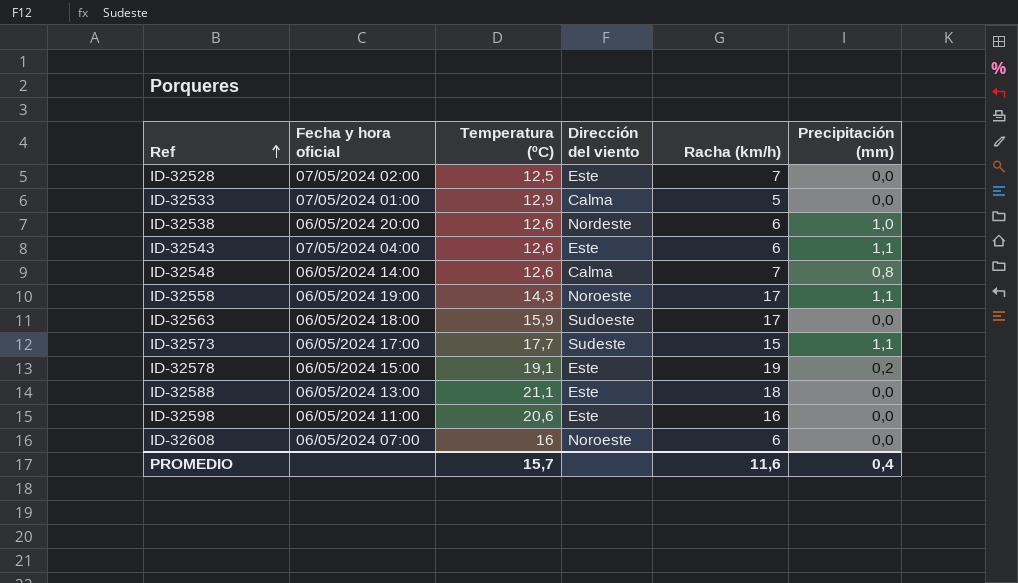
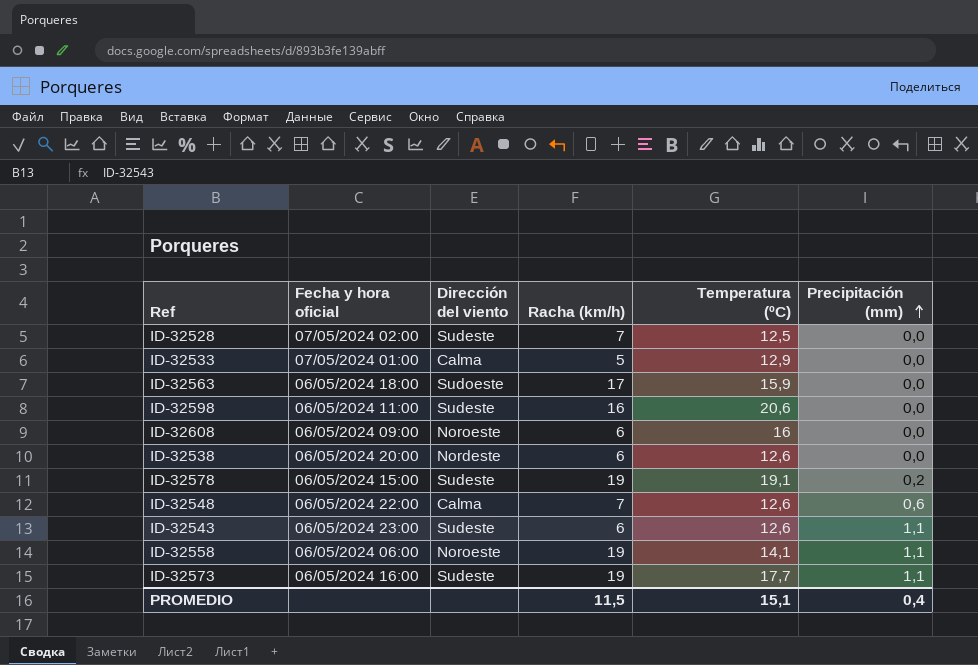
row order: Ref ascending -> Precipitación (mm) ascending
column Temperatura (ºC) | position: 3 -> 5
row ID-32588: 06/05/2024 13:00 | 21,1 | Este | 18 | 0,0 -> none
ID-32528 | Dirección del viento: Este -> Sudeste
ID-32598 | Dirección del viento: Este -> Sudeste
ID-32608 | Fecha y hora oficial: 06/05/2024 07:00 -> 06/05/2024 09:00
ID-32538 | Precipitación (mm): 1,0 -> 0,0
ID-32578 | Dirección del viento: Este -> Sudeste
ID-32548 | Fecha y hora oficial: 06/05/2024 14:00 -> 06/05/2024 22:00
ID-32548 | Precipitación (mm): 0,8 -> 0,6
ID-32543 | Fecha y hora oficial: 07/05/2024 04:00 -> 06/05/2024 23:00
ID-32543 | Dirección del viento: Este -> Sudeste
ID-32558 | Fecha y hora oficial: 06/05/2024 19:00 -> 06/05/2024 06:00
ID-32558 | Racha (km/h): 17 -> 19
ID-32558 | Temperatura (ºC): 14,3 -> 14,1
ID-32573 | Fecha y hora oficial: 06/05/2024 17:00 -> 06/05/2024 16:00
ID-32573 | Racha (km/h): 15 -> 19
PROMEDIO | Racha (km/h): 11,6 -> 11,5
PROMEDIO | Temperatura (ºC): 15,7 -> 15,1

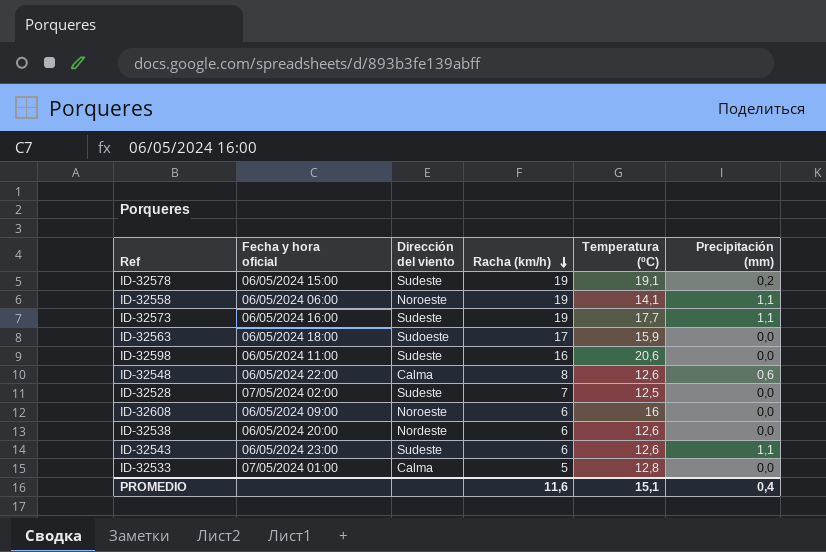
row order: Precipitación (mm) ascending -> Racha (km/h) descending
ID-32548 | Racha (km/h): 7 -> 8
ID-32533 | Temperatura (ºC): 12,9 -> 12,8
PROMEDIO | Racha (km/h): 11,5 -> 11,6

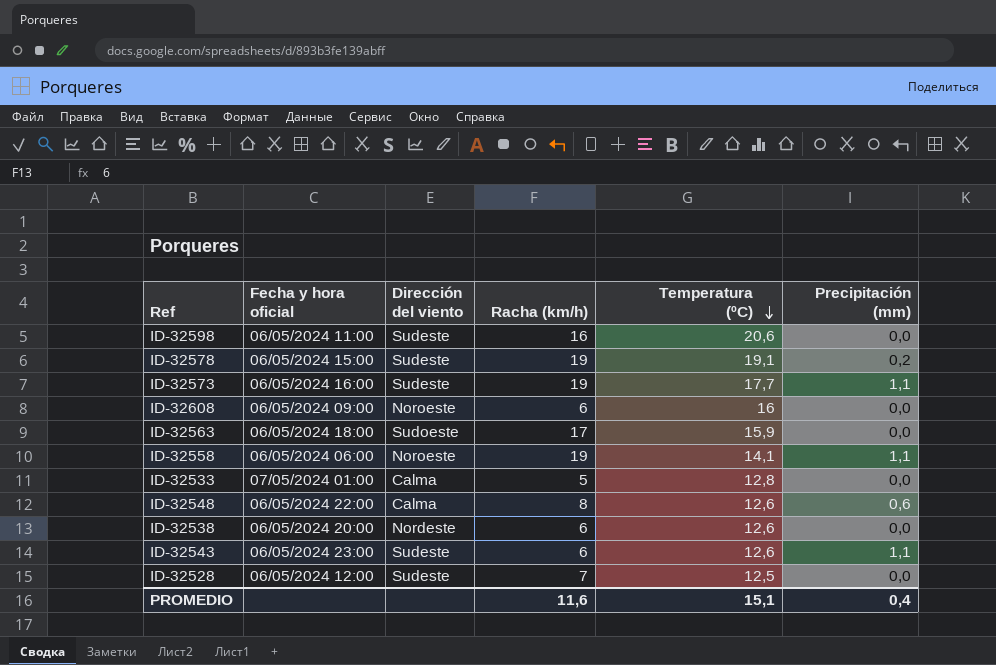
row order: Racha (km/h) descending -> Temperatura (ºC) descending
ID-32528 | Fecha y hora oficial: 07/05/2024 02:00 -> 06/05/2024 12:00

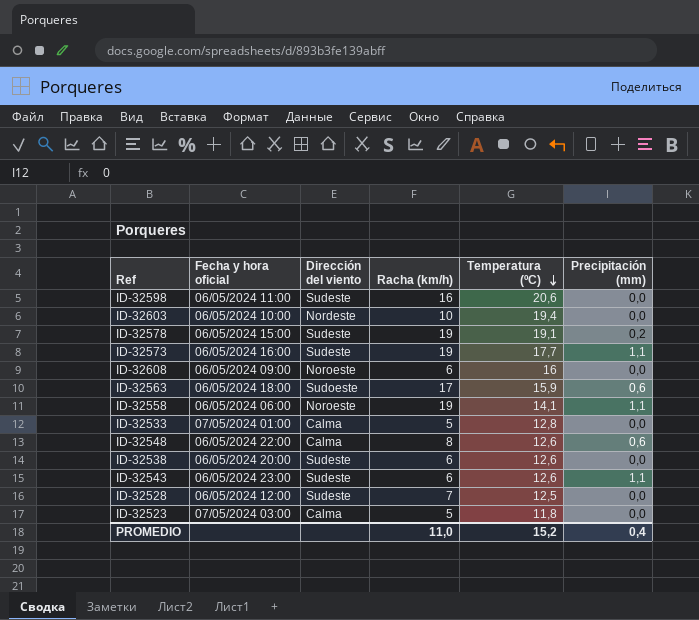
row ID-32603: none -> 06/05/2024 10:00 | Nordeste | 10 | 19,4 | 0,0
ID-32563 | Precipitación (mm): 0,0 -> 0,6
ID-32538 | Dirección del viento: Nordeste -> Sudeste
row ID-32523: none -> 07/05/2024 03:00 | Calma | 5 | 11,8 | 0,0
PROMEDIO | Racha (km/h): 11,6 -> 11,0
PROMEDIO | Temperatura (ºC): 15,1 -> 15,2

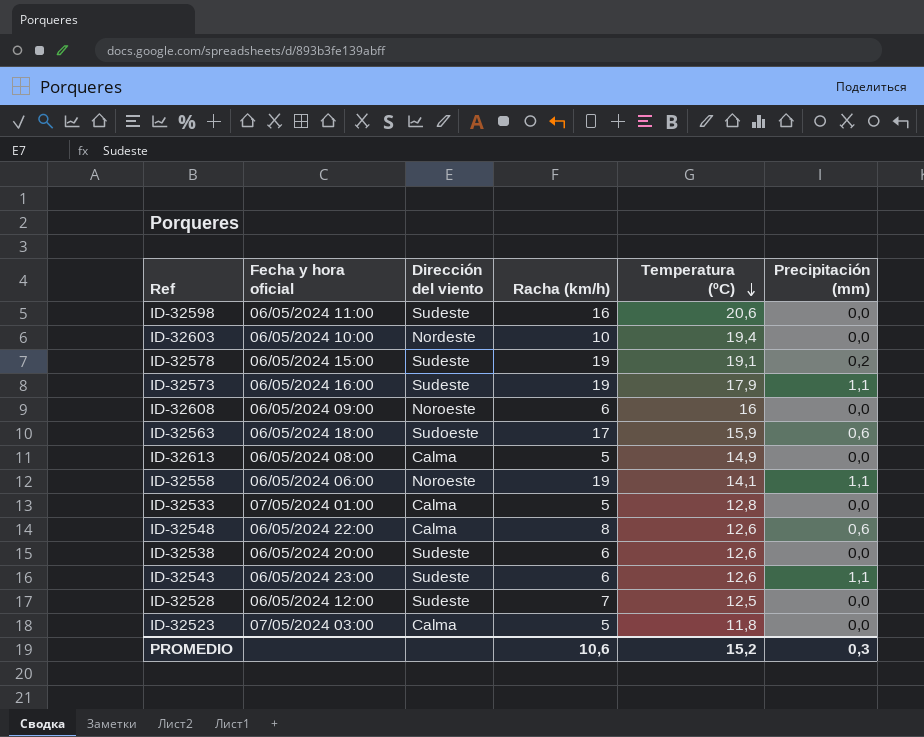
ID-32573 | Temperatura (ºC): 17,7 -> 17,9
row ID-32613: none -> 06/05/2024 08:00 | Calma | 5 | 14,9 | 0,0
PROMEDIO | Racha (km/h): 11,0 -> 10,6
PROMEDIO | Precipitación (mm): 0,4 -> 0,3

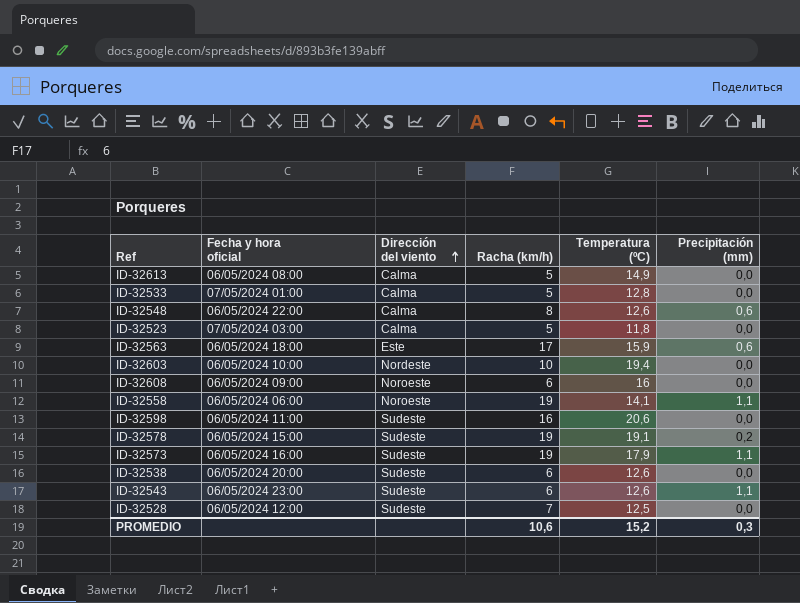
row order: Temperatura (ºC) descending -> Dirección del viento ascending
ID-32563 | Dirección del viento: Sudoeste -> Este

